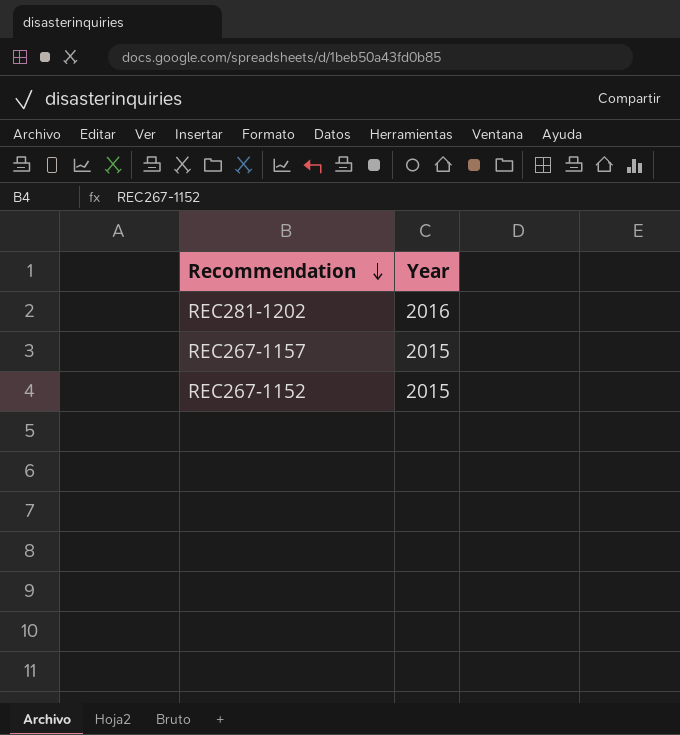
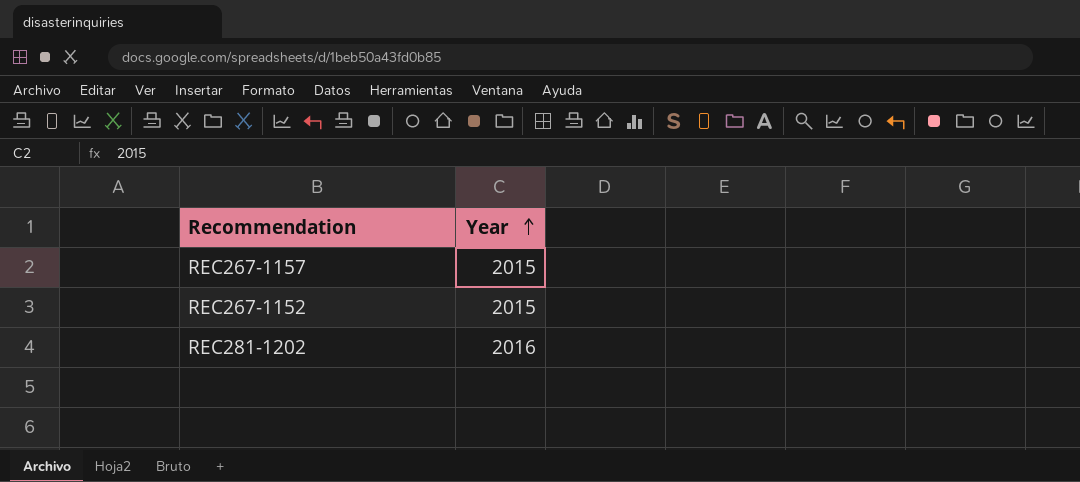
row order: Recommendation descending -> Year ascending

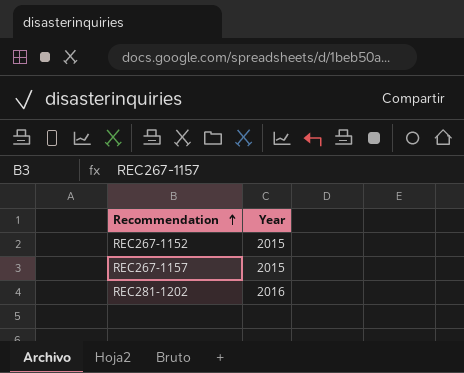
row order: Year ascending -> Recommendation ascending

